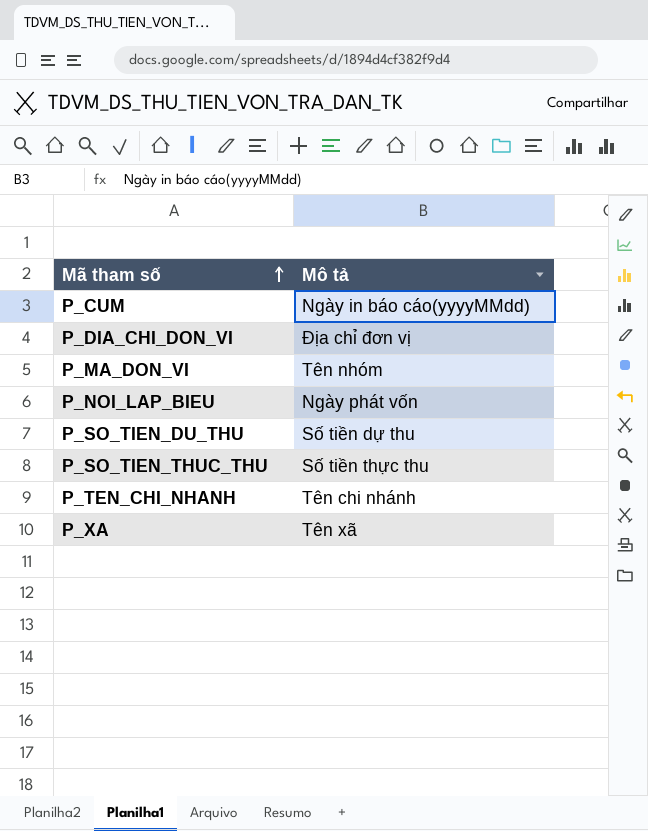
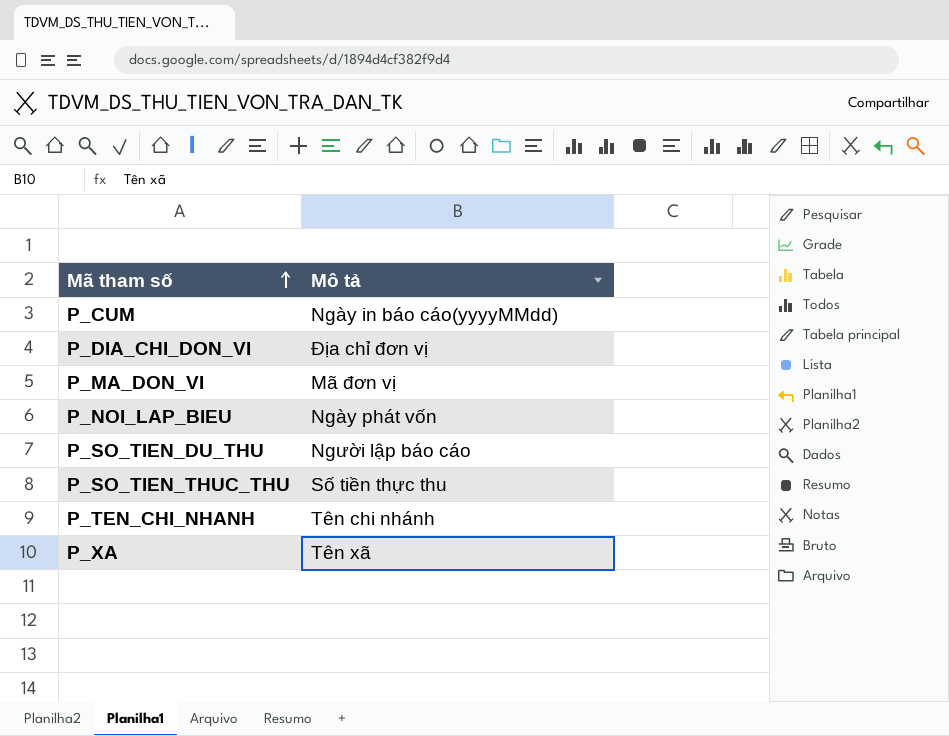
P_MA_DON_VI | Mô tả: Tên nhóm -> Mã đơn vị
P_SO_TIEN_DU_THU | Mô tả: Số tiền dự thu -> Người lập báo cáo

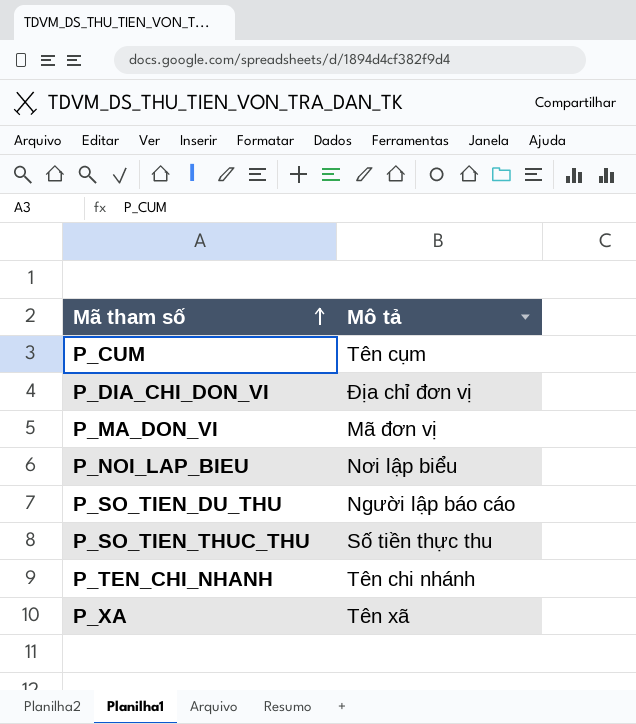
P_CUM | Mô tả: Ngày in báo cáo(yyyyMMdd) -> Tên cụm
P_NOI_LAP_BIEU | Mô tả: Ngày phát vốn -> Nơi lập biểu

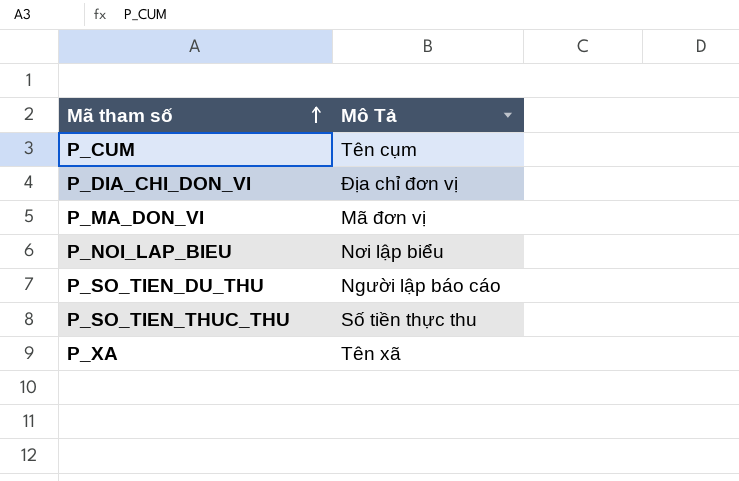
column name: Mô tả -> Mô Tả
row P_TEN_CHI_NHANH: Tên chi nhánh -> none

